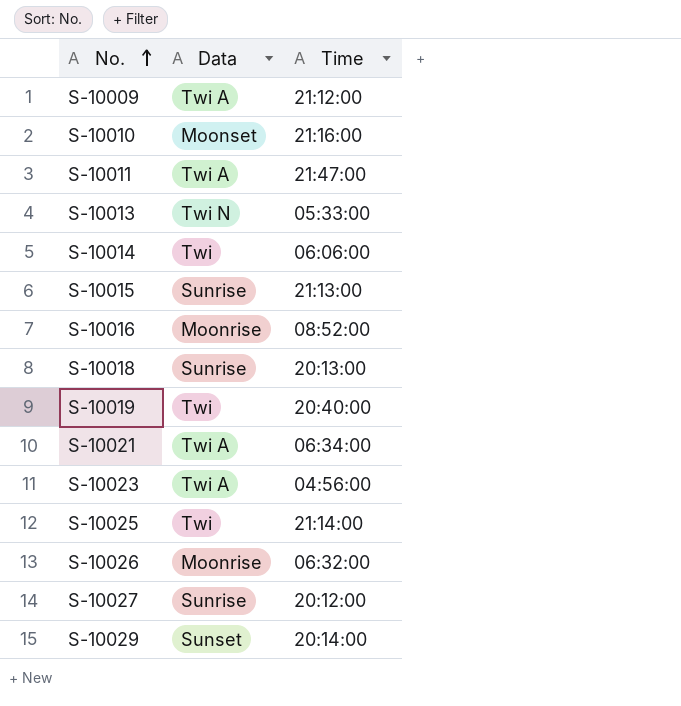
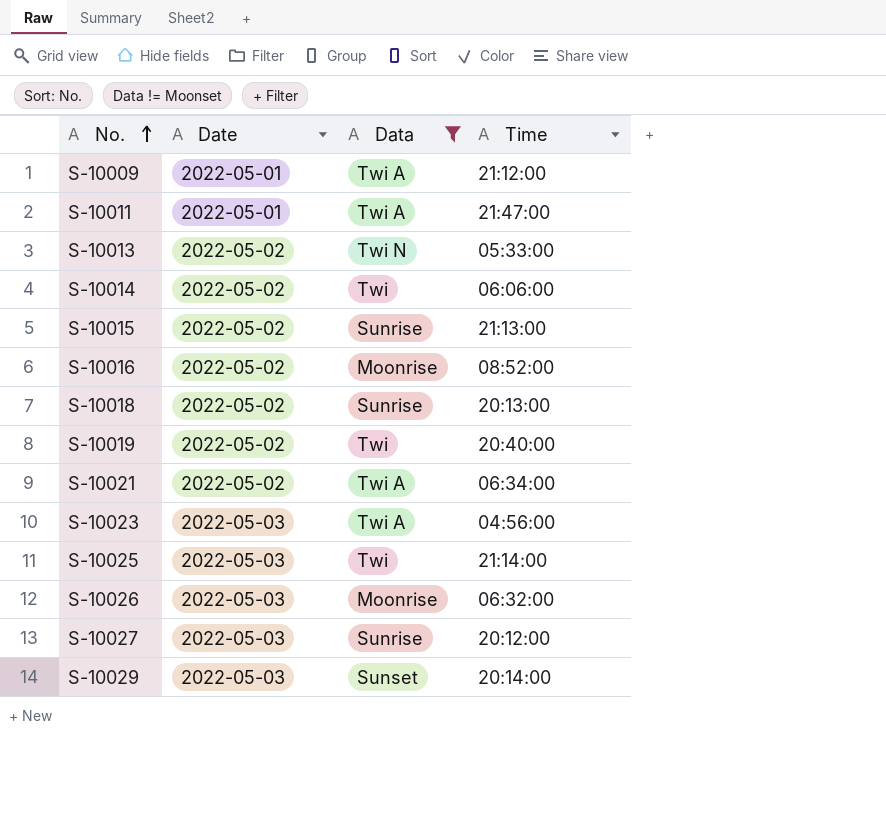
filter: none -> Data != Moonset
column Date | position: none -> 2

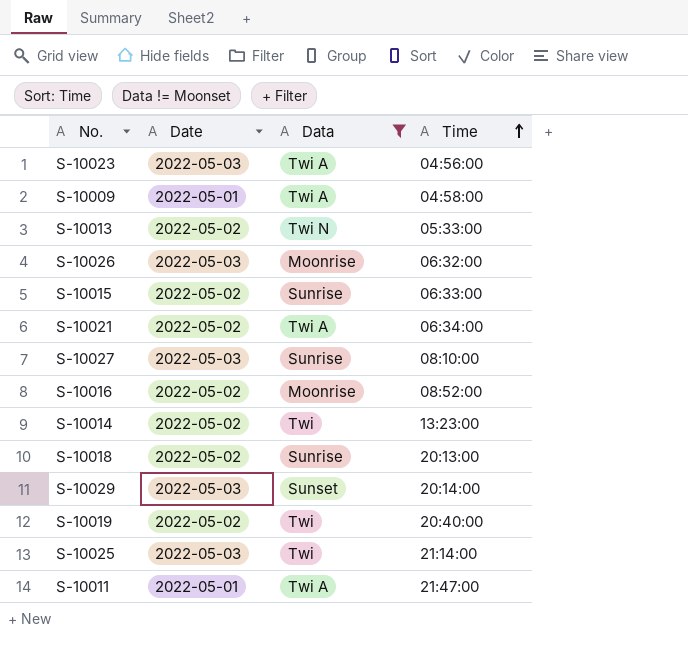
row order: No. ascending -> Time ascending
S-10009 | Time: 21:12:00 -> 04:58:00
S-10015 | Time: 21:13:00 -> 06:33:00
S-10027 | Time: 20:12:00 -> 08:10:00
S-10014 | Time: 06:06:00 -> 13:23:00

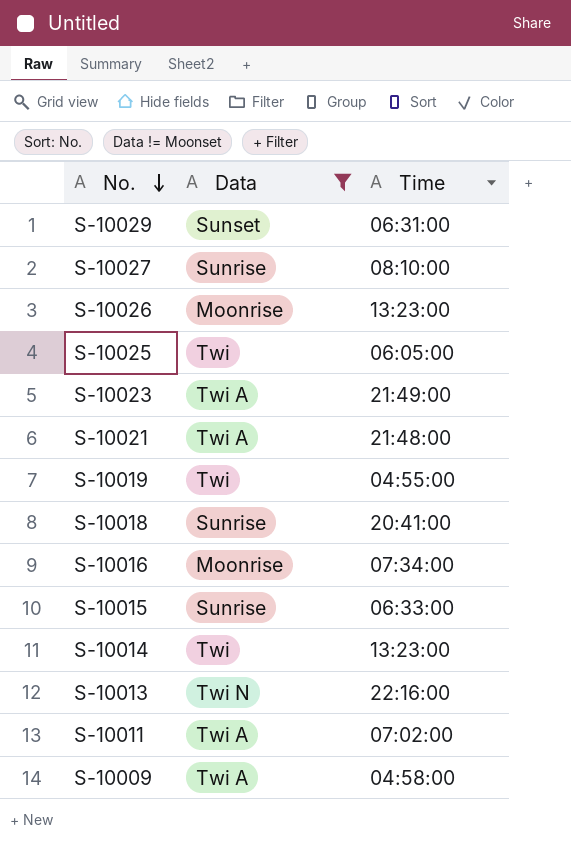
row order: Time ascending -> No. descending
column Date | position: 2 -> none
S-10029 | Time: 20:14:00 -> 06:31:00
S-10026 | Time: 06:32:00 -> 13:23:00
S-10025 | Time: 21:14:00 -> 06:05:00
S-10023 | Time: 04:56:00 -> 21:49:00
S-10021 | Time: 06:34:00 -> 21:48:00
S-10019 | Time: 20:40:00 -> 04:55:00
S-10018 | Time: 20:13:00 -> 20:41:00
S-10016 | Time: 08:52:00 -> 07:34:00
S-10013 | Time: 05:33:00 -> 22:16:00
S-10011 | Time: 21:47:00 -> 07:02:00

